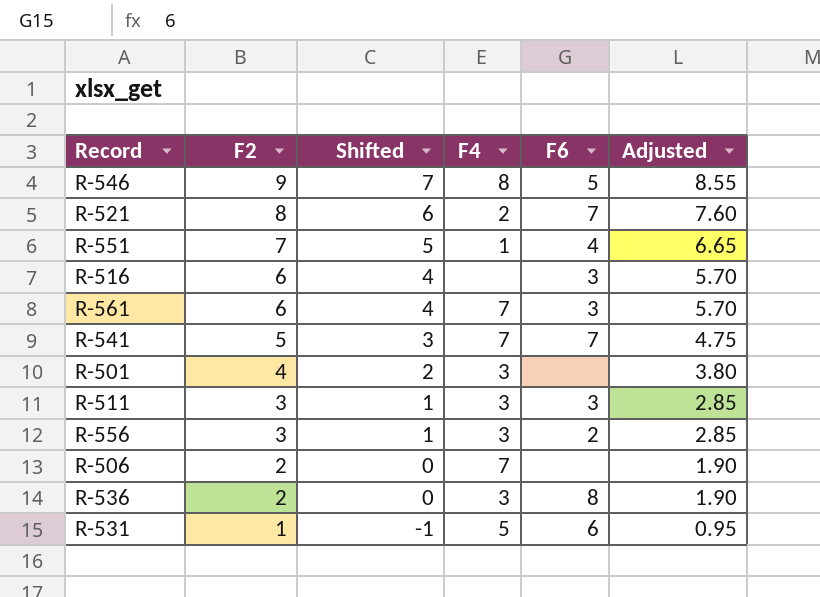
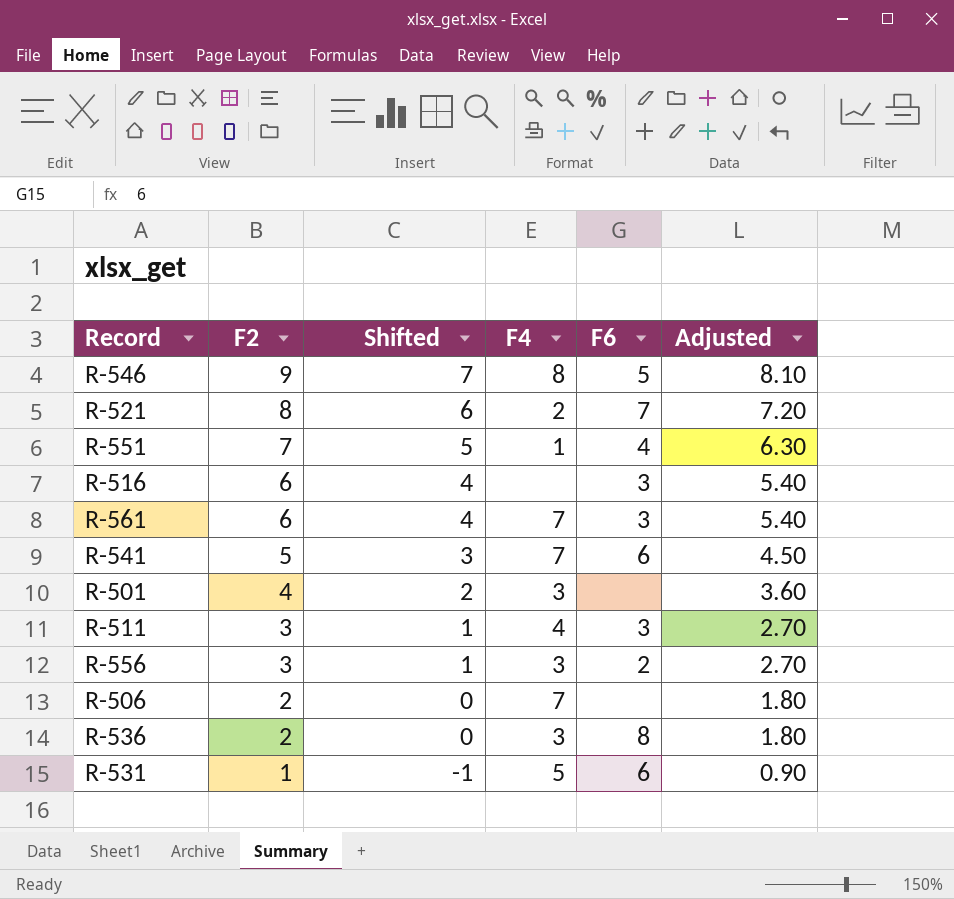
column Adjusted | formula: [F2] * 0.95 -> [F2] * 0.9
R-541 | F6: 7 -> 6
R-511 | F4: 3 -> 4

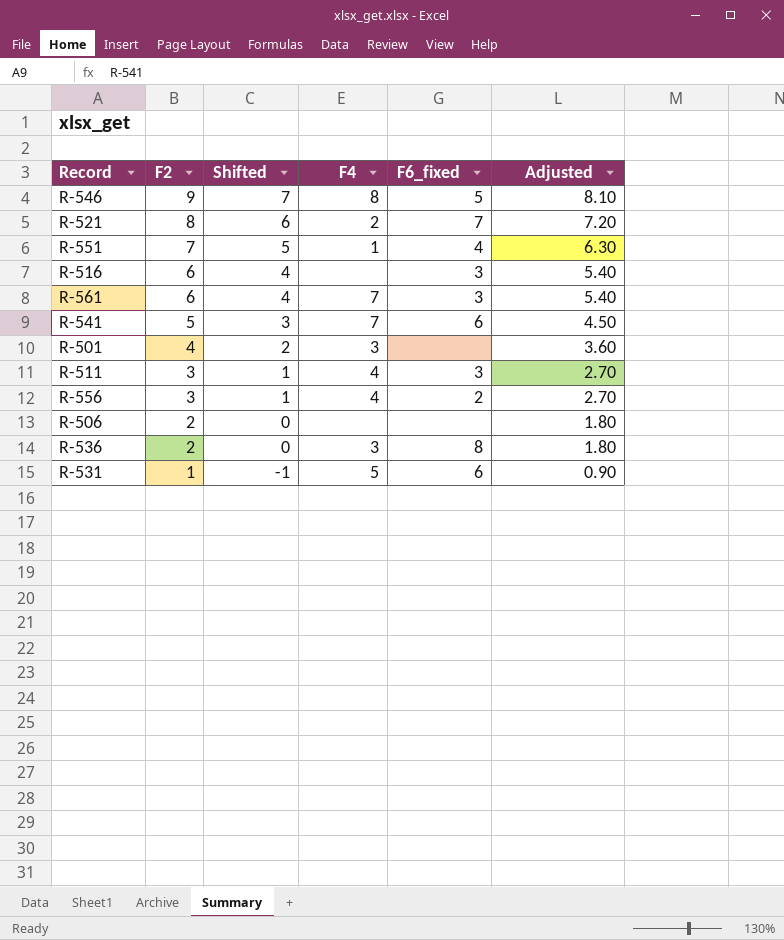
column name: F6 -> F6_fixed
R-556 | F4: 3 -> 4
R-506 | F4: 7 -> none

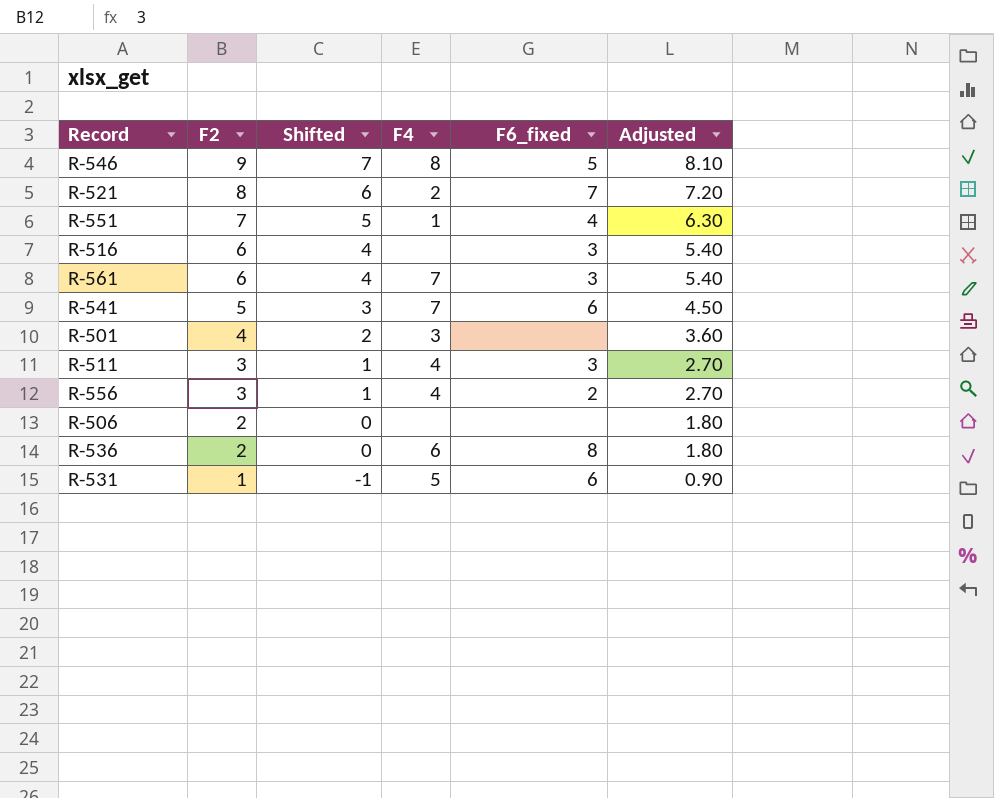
R-536 | F4: 3 -> 6

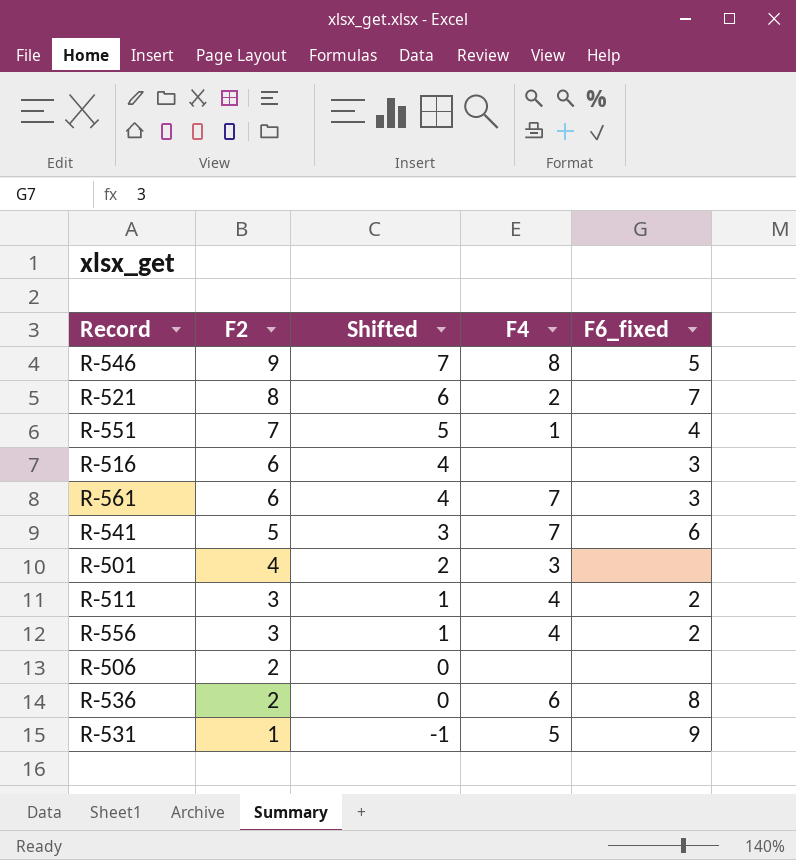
column Adjusted | formula: [F2] * 0.9 -> none
R-511 | F6_fixed: 3 -> 2
R-531 | F6_fixed: 6 -> 9

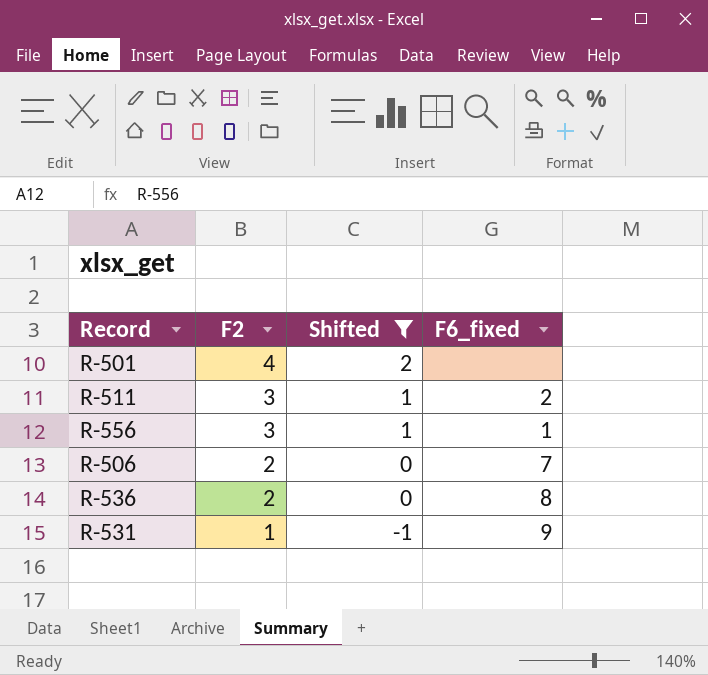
filter: none -> Shifted <= 2
column F4 | position: 4 -> none
R-556 | F6_fixed: 2 -> 1
R-506 | F6_fixed: none -> 7

